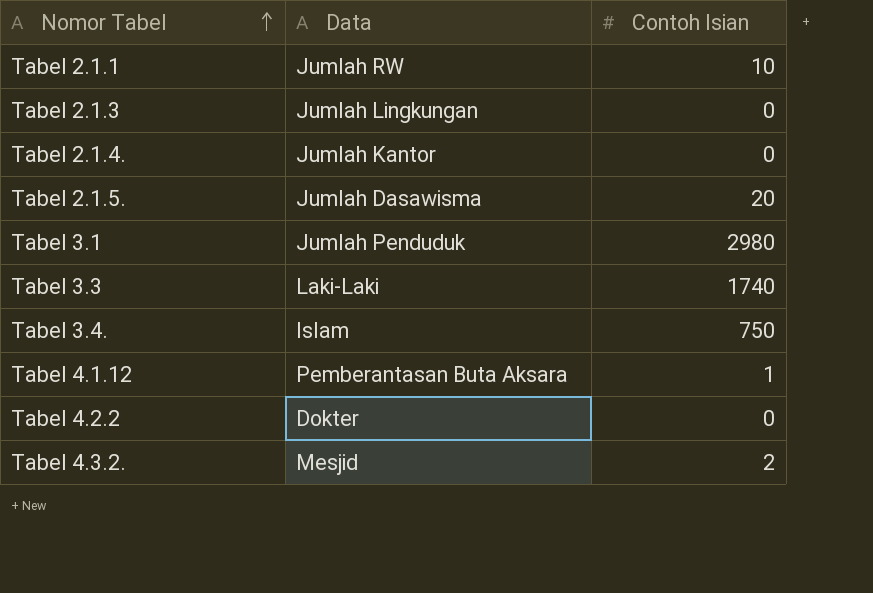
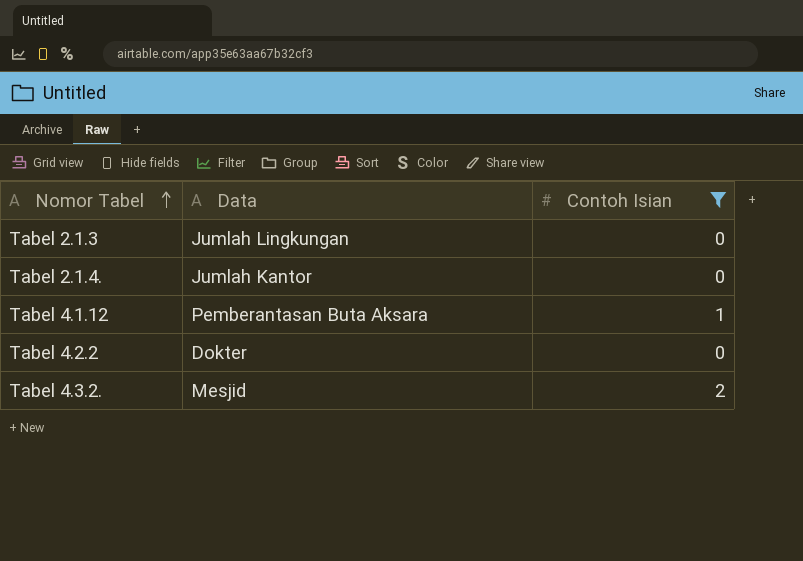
filter: none -> Contoh Isian <= 2

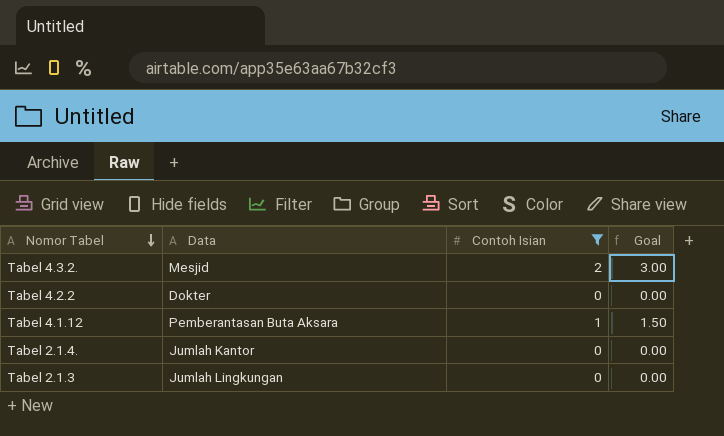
row order: Nomor Tabel ascending -> Nomor Tabel descending
column Goal | formula: none -> [Contoh Isian] * 1.5

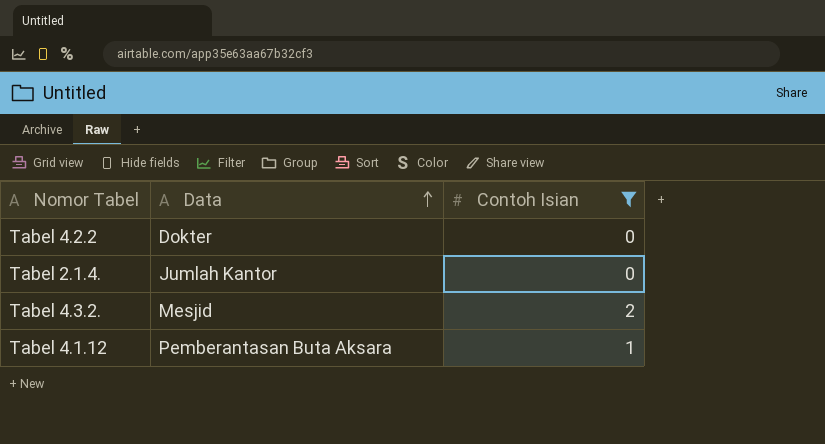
row order: Nomor Tabel descending -> Data ascending
column Goal | formula: [Contoh Isian] * 1.5 -> none
row Tabel 2.1.3: Jumlah Lingkungan | 0 | 0.00 -> none

